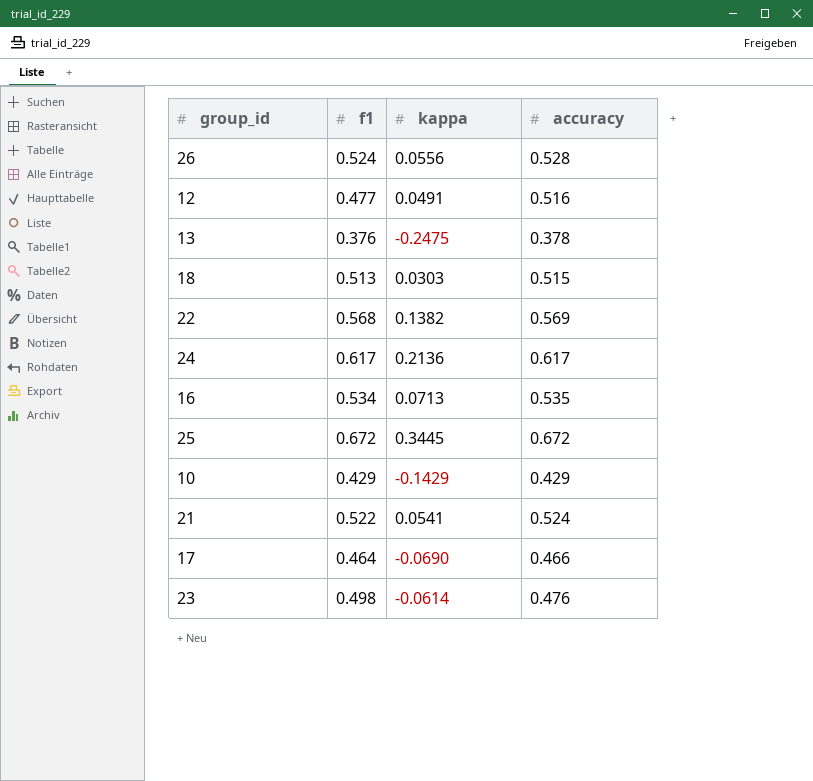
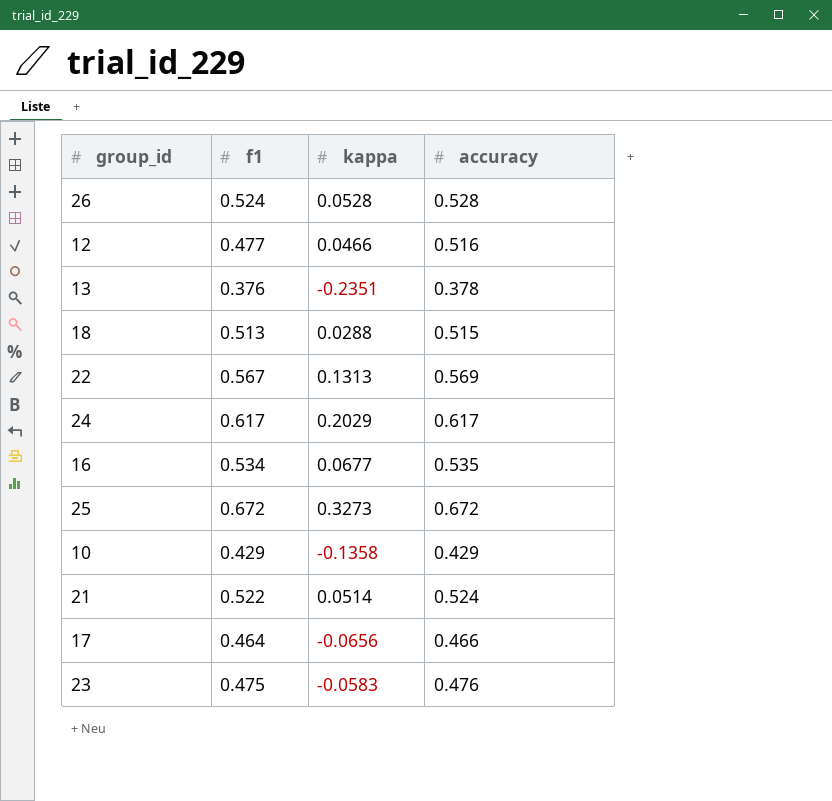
26 | kappa: 0.0556 -> 0.0528
12 | kappa: 0.0491 -> 0.0466
13 | kappa: -0.2475 -> -0.2351
18 | kappa: 0.0303 -> 0.0288
22 | f1: 0.568 -> 0.567
22 | kappa: 0.1382 -> 0.1313
24 | kappa: 0.2136 -> 0.2029
16 | kappa: 0.0713 -> 0.0677
25 | kappa: 0.3445 -> 0.3273
10 | kappa: -0.1429 -> -0.1358
21 | kappa: 0.0541 -> 0.0514
17 | kappa: -0.0690 -> -0.0656
23 | f1: 0.498 -> 0.475
23 | kappa: -0.0614 -> -0.0583

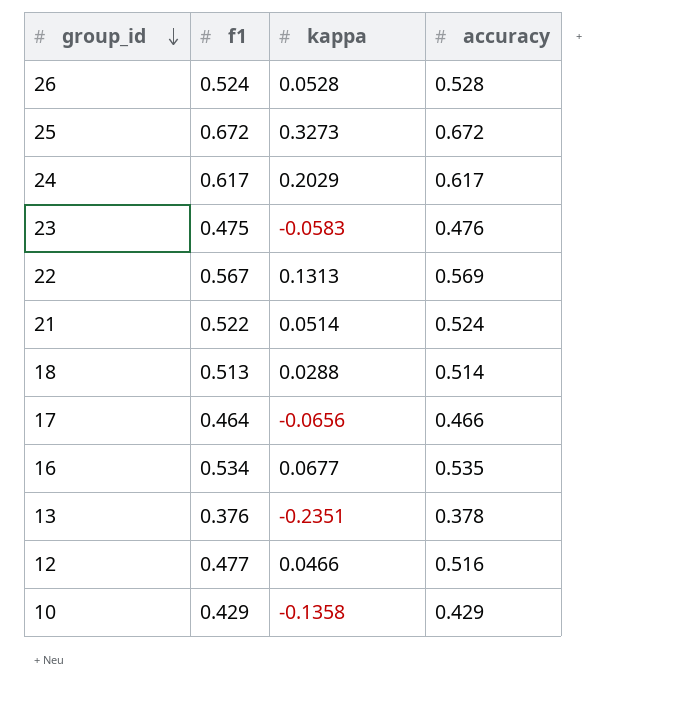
row order: none -> group_id descending
18 | accuracy: 0.515 -> 0.514

